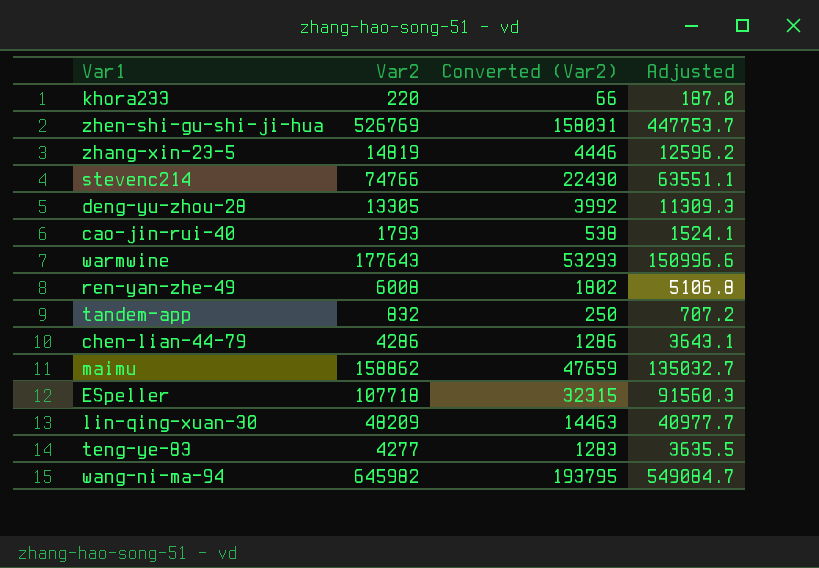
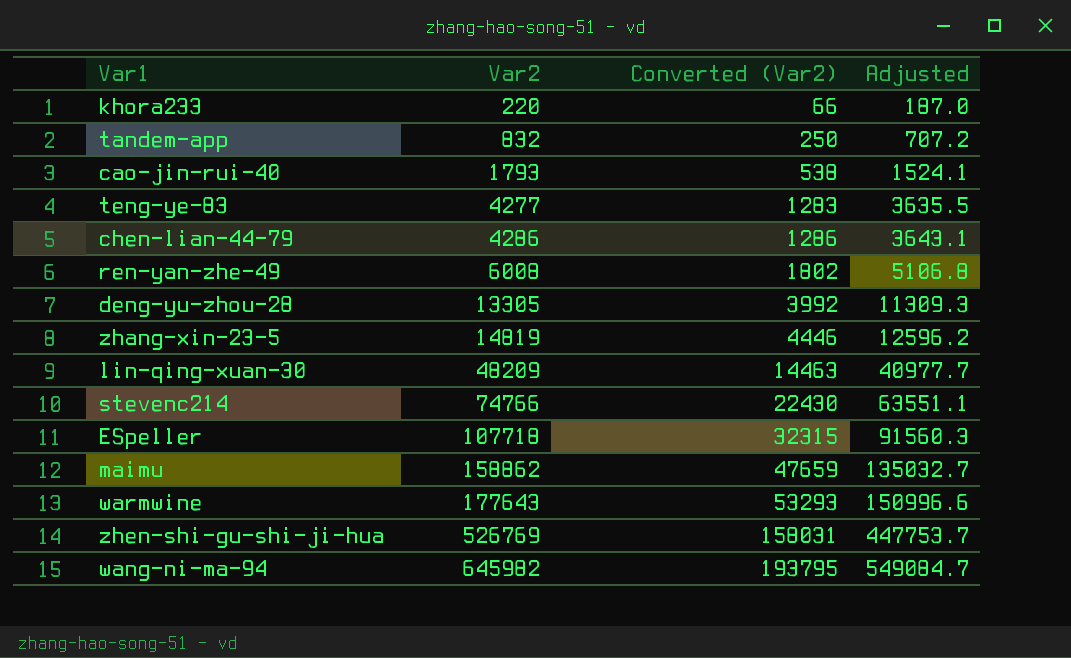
row order: none -> Var2 ascending

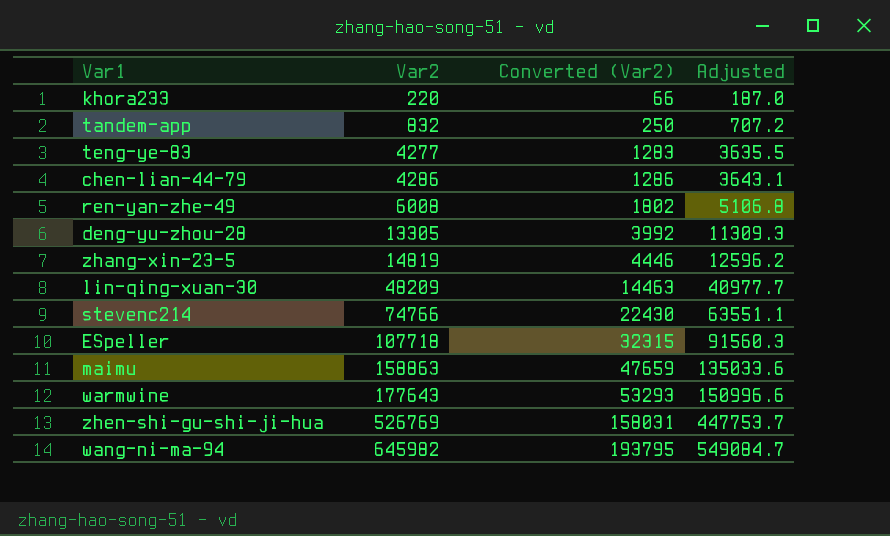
row cao-jin-rui-40: 1793 | 538 | 1524.1 -> none
maimu | Var2: 158862 -> 158863
maimu | Adjusted: 135032.7 -> 135033.6

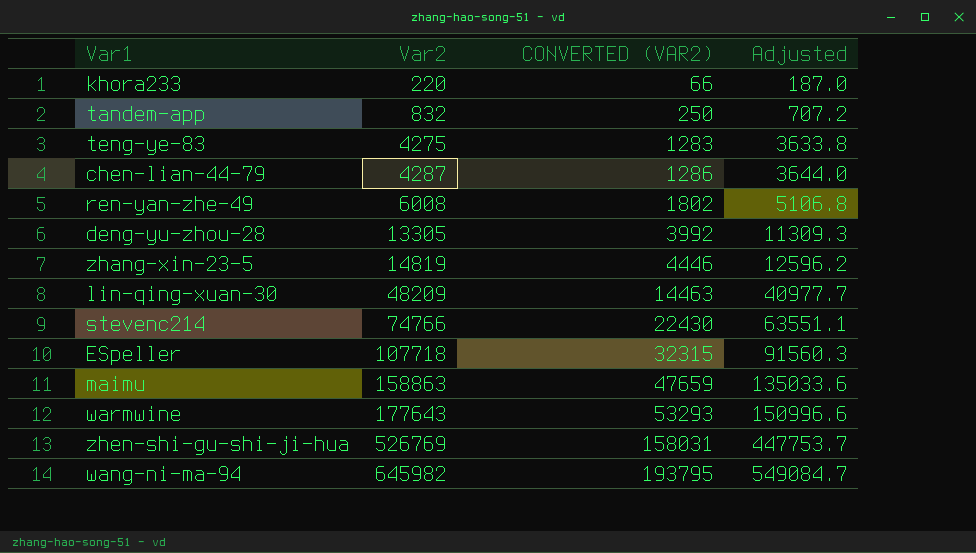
column name: Converted (Var2) -> CONVERTED (VAR2)
teng-ye-83 | Var2: 4277 -> 4275
teng-ye-83 | Adjusted: 3635.5 -> 3633.8
chen-lian-44-79 | Var2: 4286 -> 4287
chen-lian-44-79 | Adjusted: 3643.1 -> 3644.0

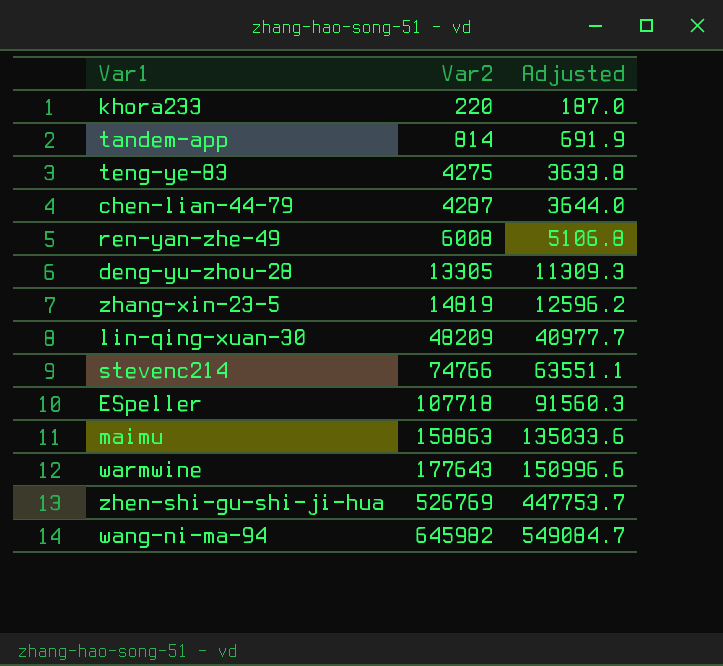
column CONVERTED (VAR2) | formula: [Var2] * 0.3 -> none
tandem-app | Var2: 832 -> 814
tandem-app | Adjusted: 707.2 -> 691.9

